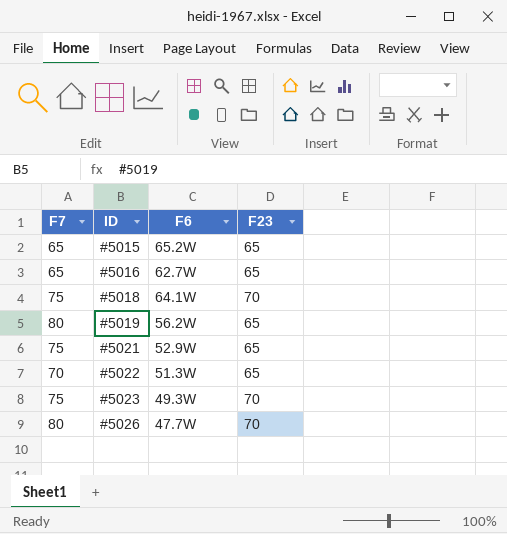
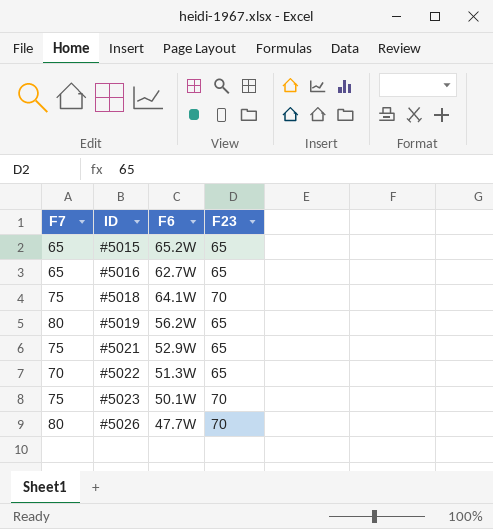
#5023 | F6: 49.3W -> 50.1W

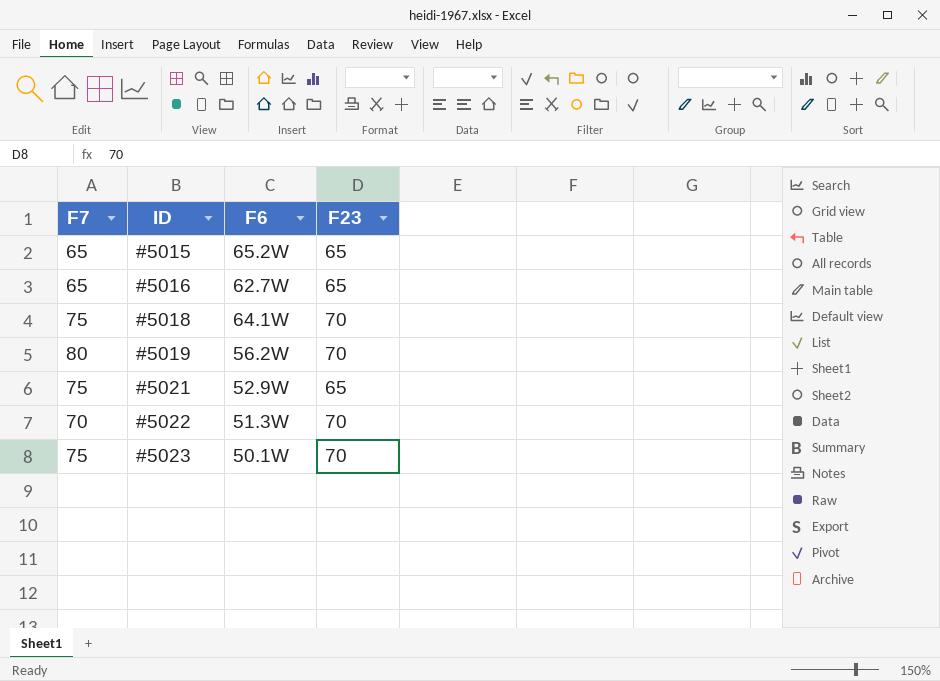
row #5026: 80 | 47.7W | 70 -> none
#5019 | F23: 65 -> 70
#5022 | F23: 65 -> 70

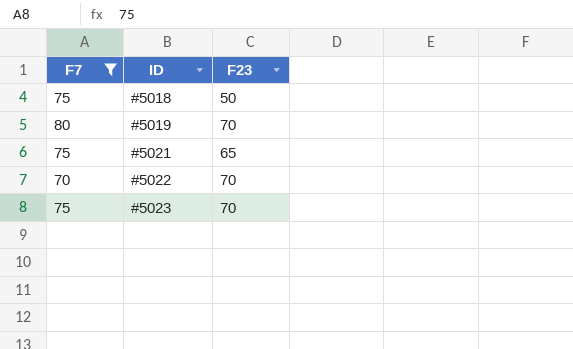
filter: none -> F7 != 65
column F6 | position: 3 -> none
#5018 | F23: 70 -> 50

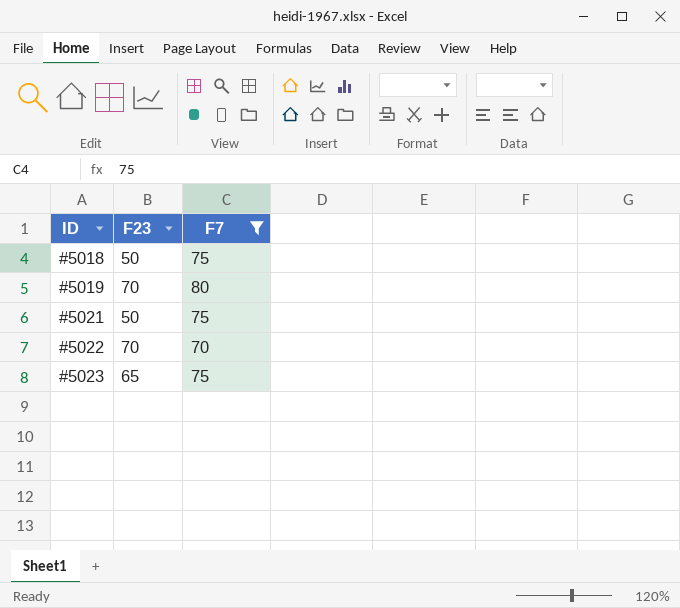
column F7 | position: 1 -> 3
#5021 | F23: 65 -> 50
#5023 | F23: 70 -> 65

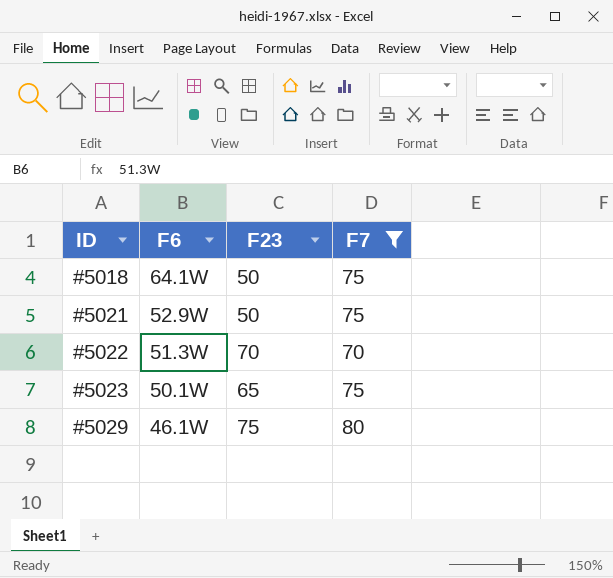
column F6 | position: none -> 2
row #5019: 70 | 80 -> none
row #5029: none -> 46.1W | 75 | 80

